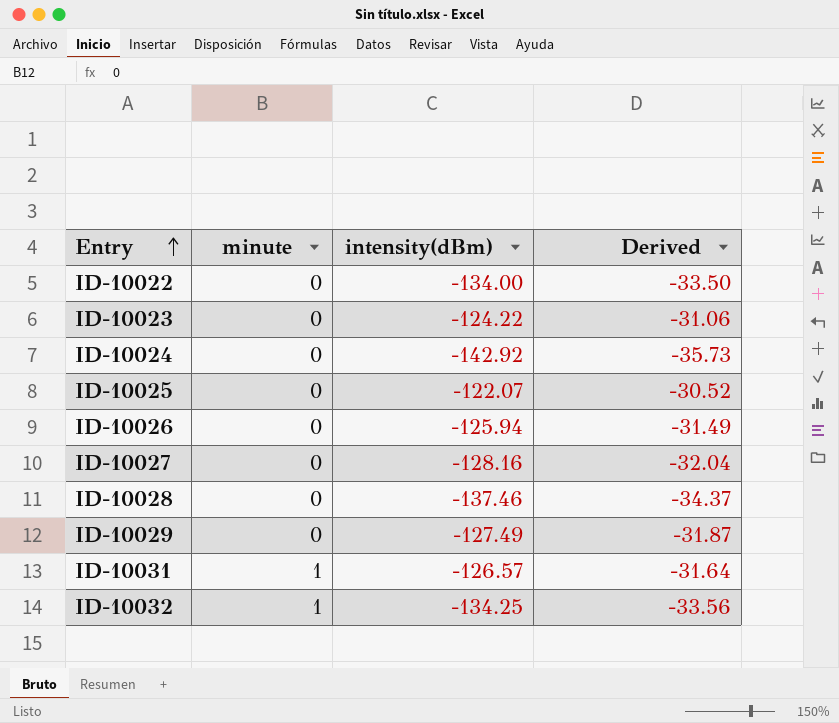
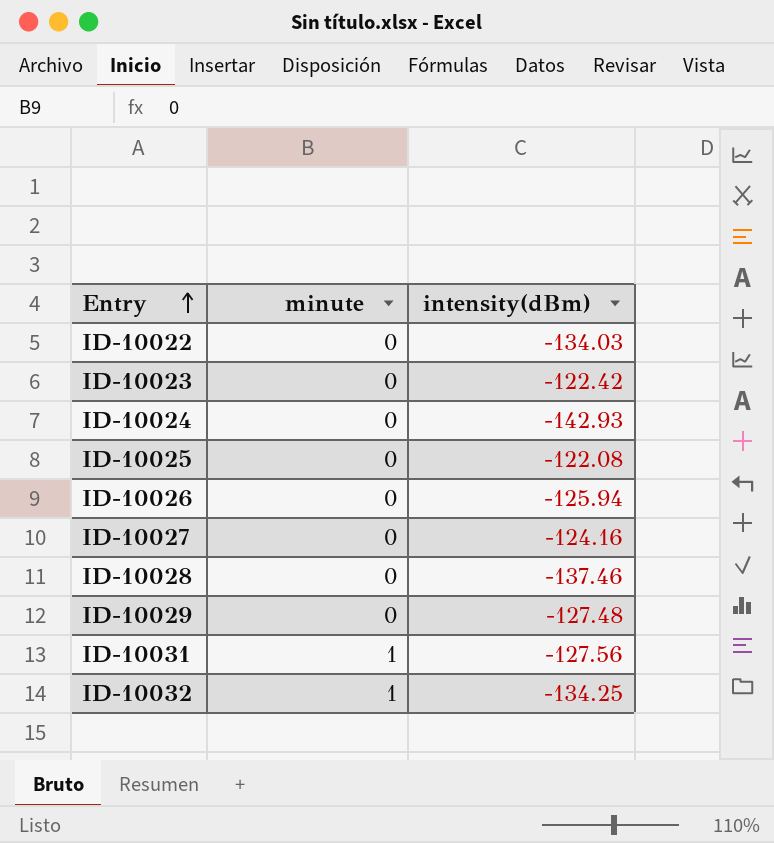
column Derived | formula: [intensity(dBm)] * 0.25 -> none
ID-10022 | intensity(dBm): -134.00 -> -134.03
ID-10023 | intensity(dBm): -124.22 -> -122.42
ID-10024 | intensity(dBm): -142.92 -> -142.93
ID-10025 | intensity(dBm): -122.07 -> -122.08
ID-10027 | intensity(dBm): -128.16 -> -124.16
ID-10029 | intensity(dBm): -127.49 -> -127.48
ID-10031 | intensity(dBm): -126.57 -> -127.56

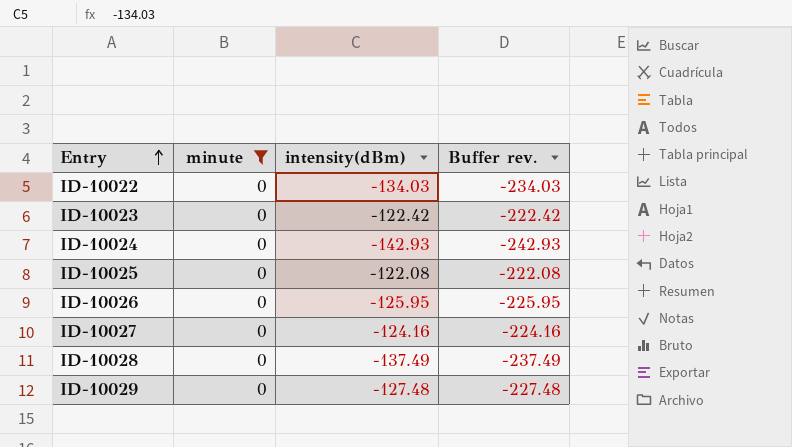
filter: none -> minute = 0
column Buffer rev. | formula: none -> [intensity(dBm)] - 100
ID-10026 | intensity(dBm): -125.94 -> -125.95
ID-10028 | intensity(dBm): -137.46 -> -137.49

